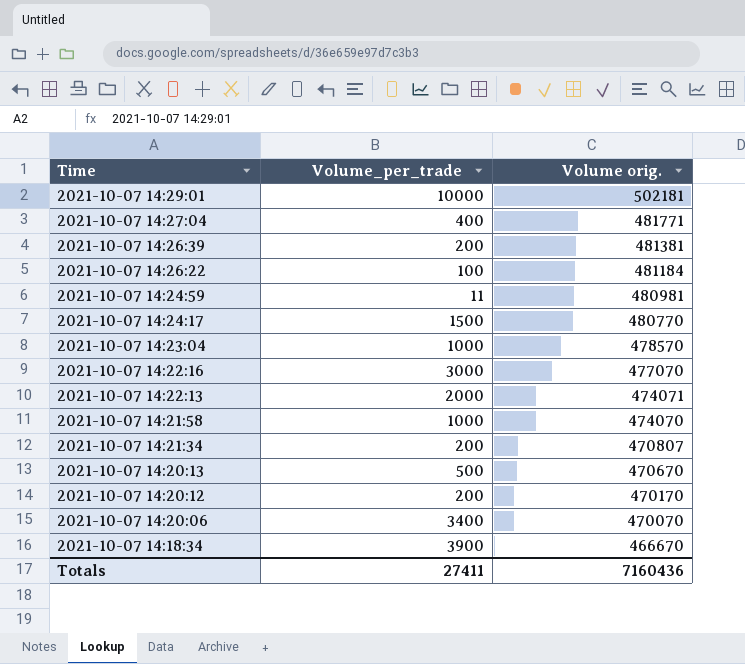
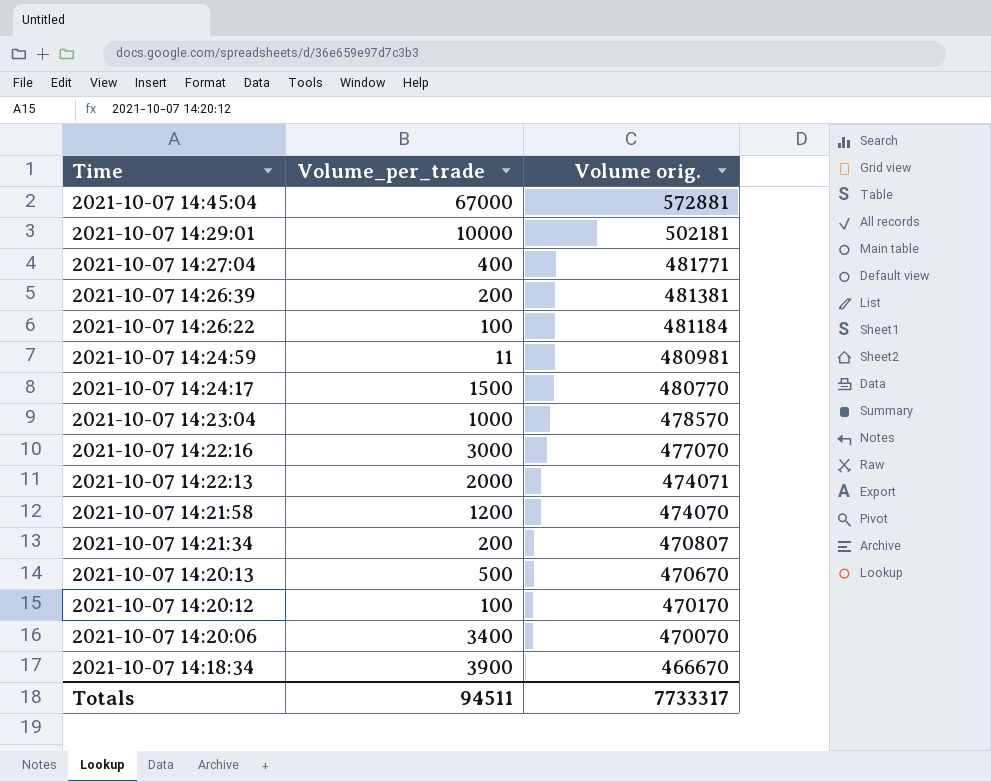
row 2021-10-07 14:45:04: none -> 67000 | 572881
2021-10-07 14:21:58 | Volume_per_trade: 1000 -> 1200
2021-10-07 14:20:12 | Volume_per_trade: 200 -> 100
Totals | Volume_per_trade: 27411 -> 94511
Totals | Volume orig.: 7160436 -> 7733317

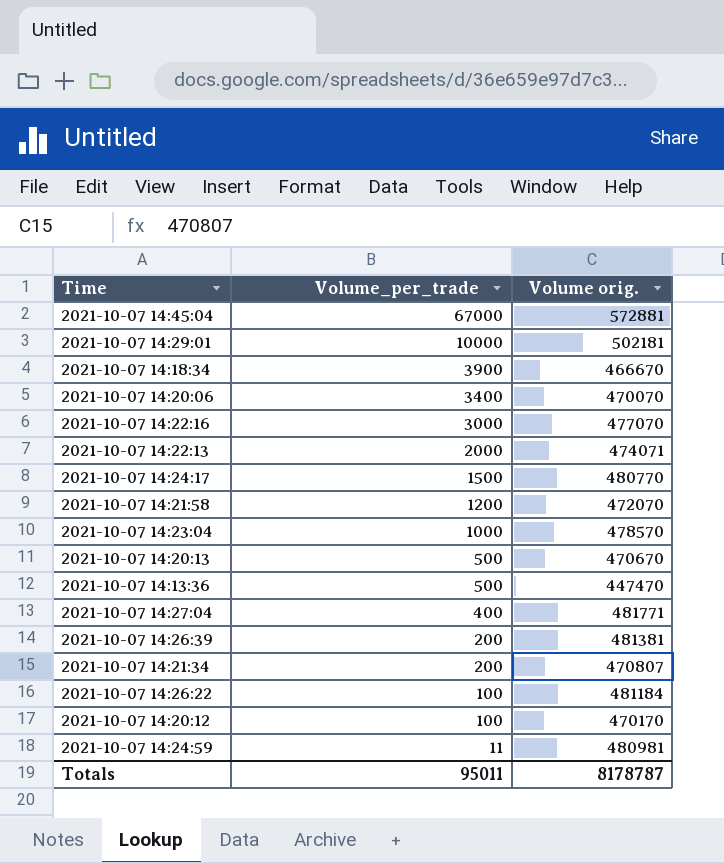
row order: Time descending -> Volume_per_trade descending
2021-10-07 14:21:58 | Volume orig.: 474070 -> 472070
row 2021-10-07 14:13:36: none -> 500 | 447470
Totals | Volume_per_trade: 94511 -> 95011
Totals | Volume orig.: 7733317 -> 8178787

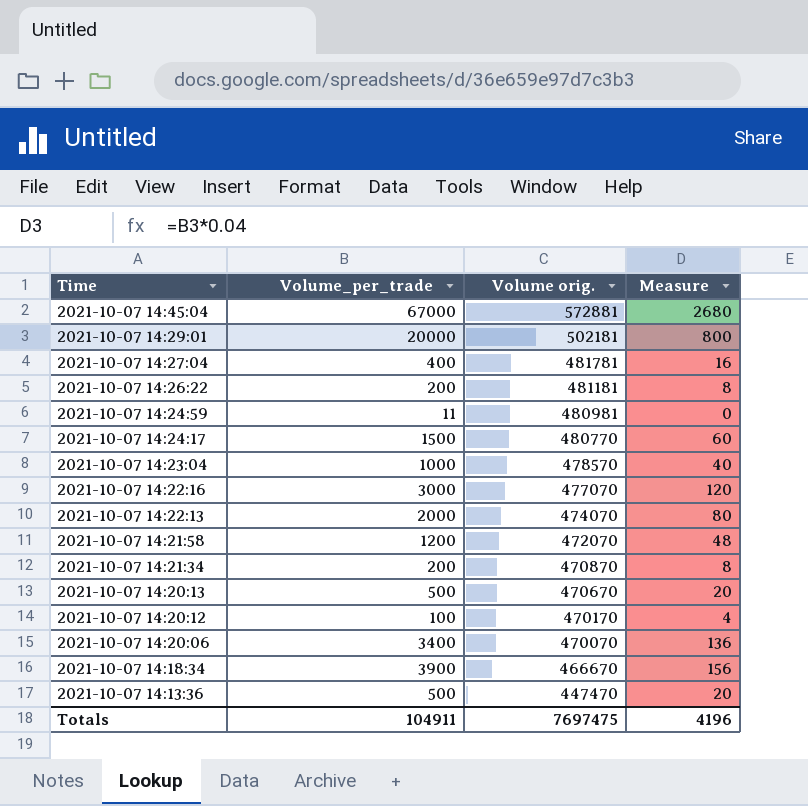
row order: Volume_per_trade descending -> Time descending
column Measure | formula: none -> [Volume_per_trade] * 0.04
row 2021-10-07 14:26:39: 200 | 481381 -> none
2021-10-07 14:29:01 | Volume_per_trade: 10000 -> 20000
2021-10-07 14:27:04 | Volume orig.: 481771 -> 481781
2021-10-07 14:26:22 | Volume_per_trade: 100 -> 200
2021-10-07 14:26:22 | Volume orig.: 481184 -> 481181
2021-10-07 14:22:13 | Volume orig.: 474071 -> 474070
2021-10-07 14:21:34 | Volume orig.: 470807 -> 470870
Totals | Volume_per_trade: 95011 -> 104911
Totals | Volume orig.: 8178787 -> 7697475

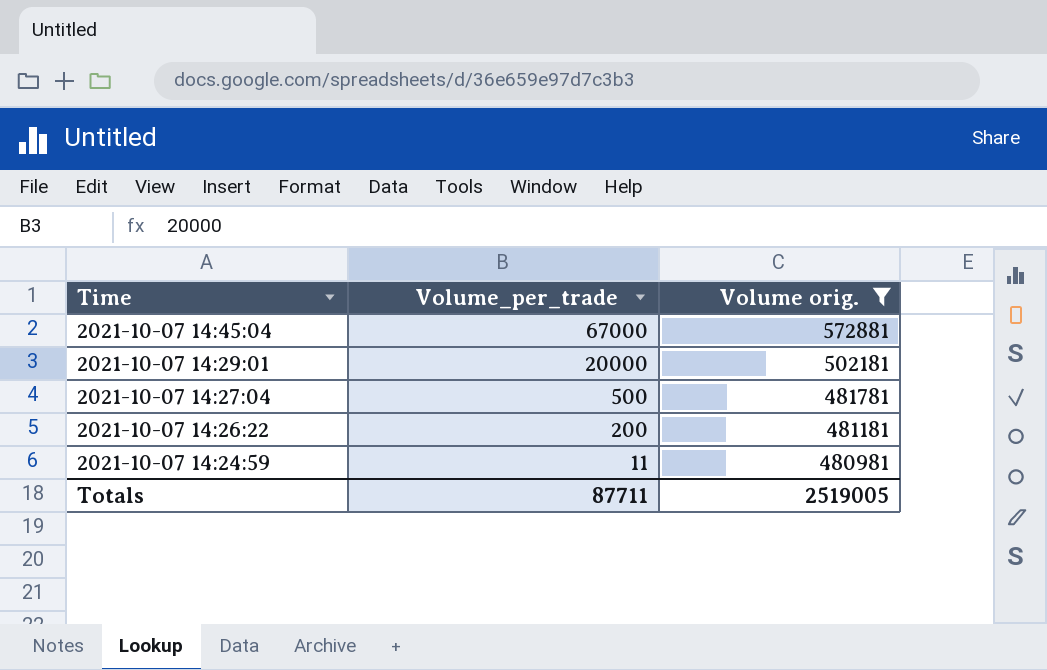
filter: none -> Volume orig. >= 480981
column Measure | formula: [Volume_per_trade] * 0.04 -> none
2021-10-07 14:27:04 | Volume_per_trade: 400 -> 500
Totals | Volume_per_trade: 104911 -> 87711
Totals | Volume orig.: 7697475 -> 2519005

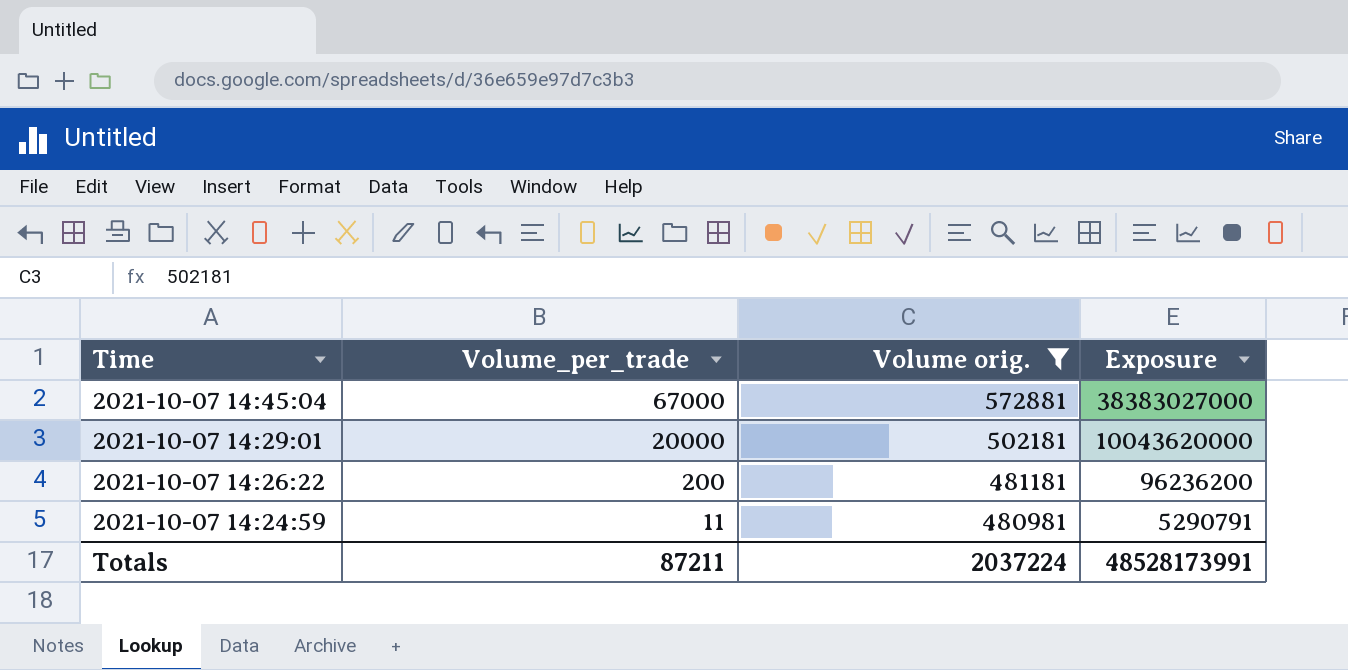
column Exposure | formula: none -> [Volume_per_trade] * [Volume orig.]
row 2021-10-07 14:27:04: 500 | 481781 -> none
Totals | Volume_per_trade: 87711 -> 87211
Totals | Volume orig.: 2519005 -> 2037224

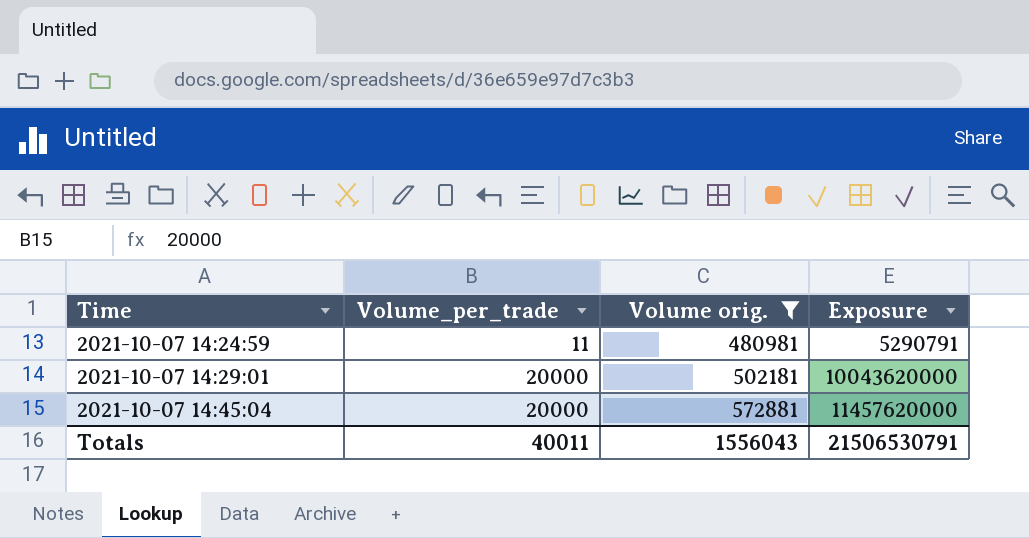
row order: Time descending -> Time ascending
row 2021-10-07 14:26:22: 200 | 481181 | 96236200 -> none
2021-10-07 14:45:04 | Volume_per_trade: 67000 -> 20000
2021-10-07 14:45:04 | Exposure: 38383027000 -> 11457620000
Totals | Volume_per_trade: 87211 -> 40011
Totals | Volume orig.: 2037224 -> 1556043
Totals | Exposure: 48528173991 -> 21506530791

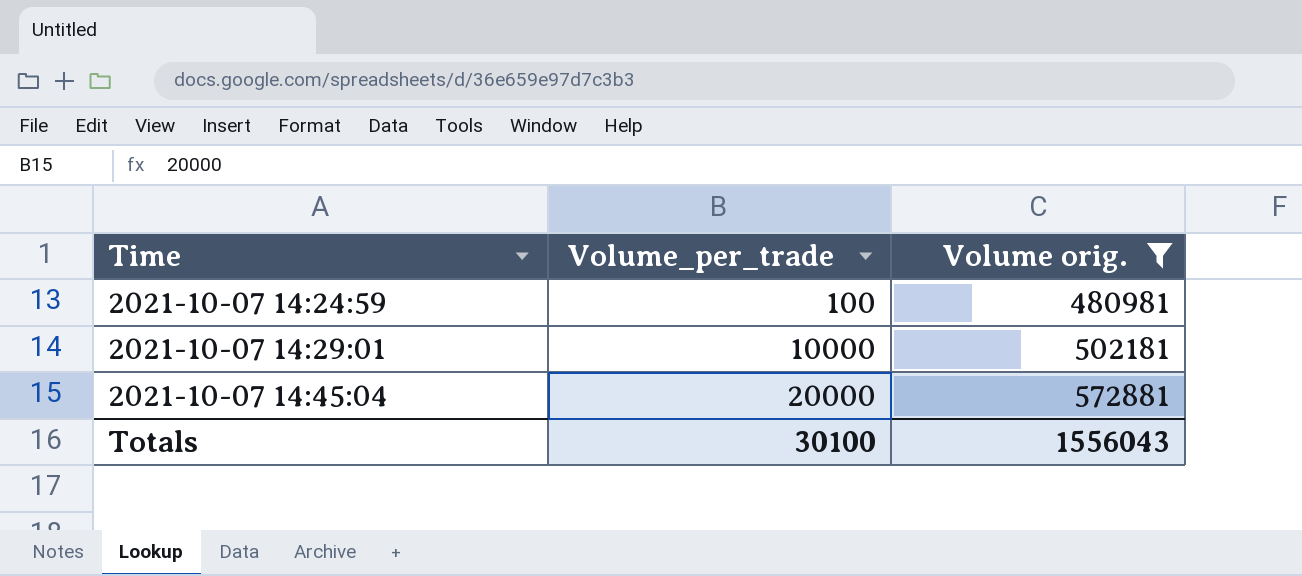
column Exposure | formula: [Volume_per_trade] * [Volume orig.] -> none
2021-10-07 14:24:59 | Volume_per_trade: 11 -> 100
2021-10-07 14:29:01 | Volume_per_trade: 20000 -> 10000
Totals | Volume_per_trade: 40011 -> 30100

